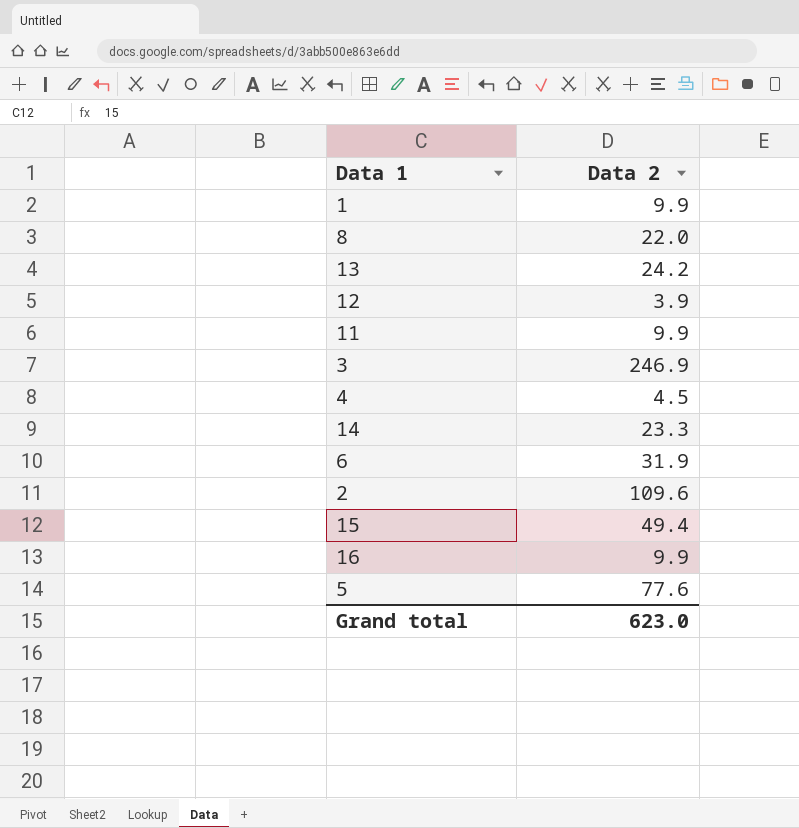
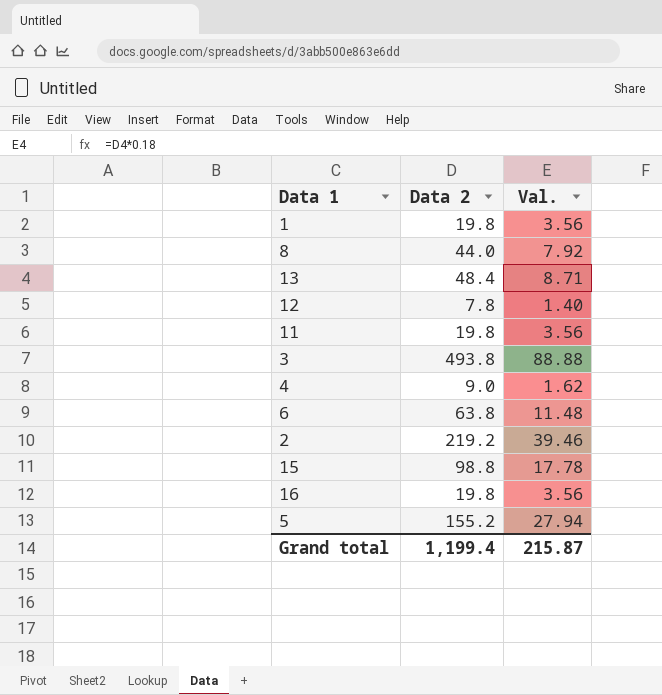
column Val. | formula: none -> [Data 2] * 0.18
row 14: 23.3 -> none
1 | Data 2: 9.9 -> 19.8
8 | Data 2: 22.0 -> 44.0
13 | Data 2: 24.2 -> 48.4
12 | Data 2: 3.9 -> 7.8
11 | Data 2: 9.9 -> 19.8
3 | Data 2: 246.9 -> 493.8
4 | Data 2: 4.5 -> 9.0
6 | Data 2: 31.9 -> 63.8
2 | Data 2: 109.6 -> 219.2
15 | Data 2: 49.4 -> 98.8
16 | Data 2: 9.9 -> 19.8
5 | Data 2: 77.6 -> 155.2
Grand total | Data 2: 623.0 -> 1,199.4

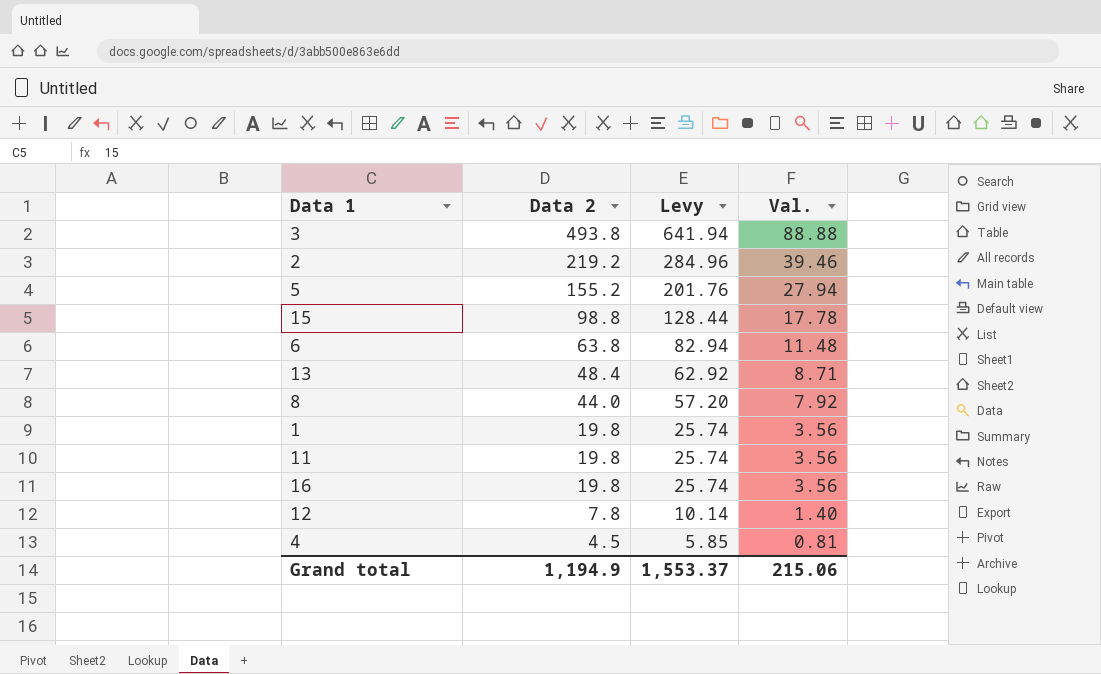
row order: none -> Data 2 descending
column Levy | formula: none -> [Data 2] * 1.3
4 | Data 2: 9.0 -> 4.5
4 | Val.: 1.62 -> 0.81
Grand total | Data 2: 1,199.4 -> 1,194.9
Grand total | Val.: 215.87 -> 215.06

